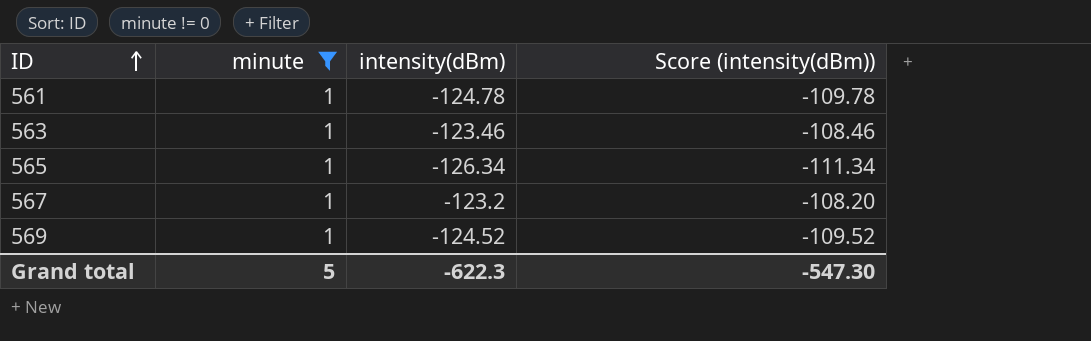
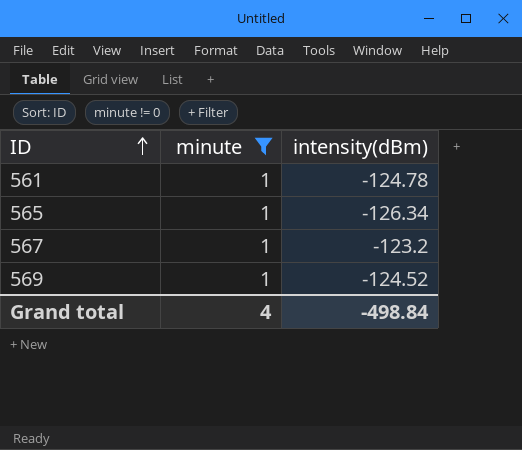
column Score (intensity(dBm)) | formula: [intensity(dBm)] + 15 -> none
row 563: 1 | -123.46 | -108.46 -> none
Grand total | minute: 5 -> 4
Grand total | intensity(dBm): -622.3 -> -498.84

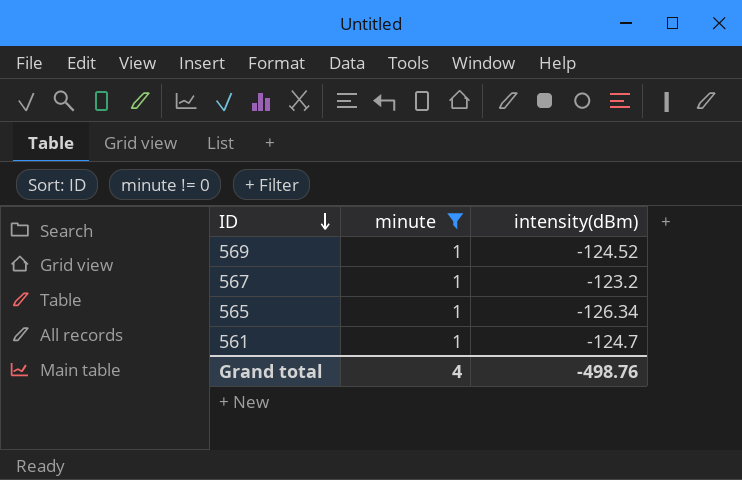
row order: ID ascending -> ID descending
561 | intensity(dBm): -124.78 -> -124.7
Grand total | intensity(dBm): -498.84 -> -498.76

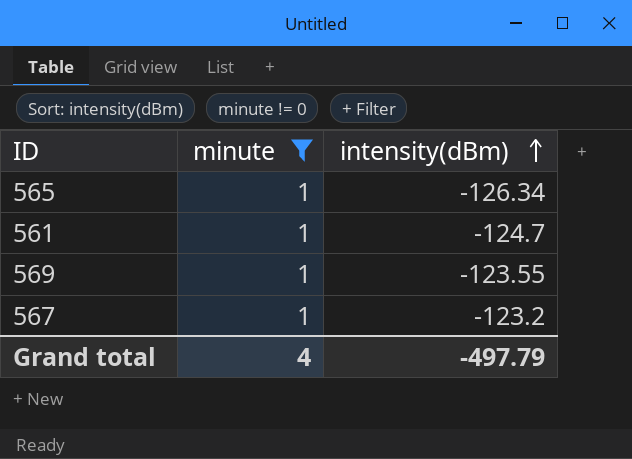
row order: ID descending -> intensity(dBm) ascending
569 | intensity(dBm): -124.52 -> -123.55
Grand total | intensity(dBm): -498.76 -> -497.79

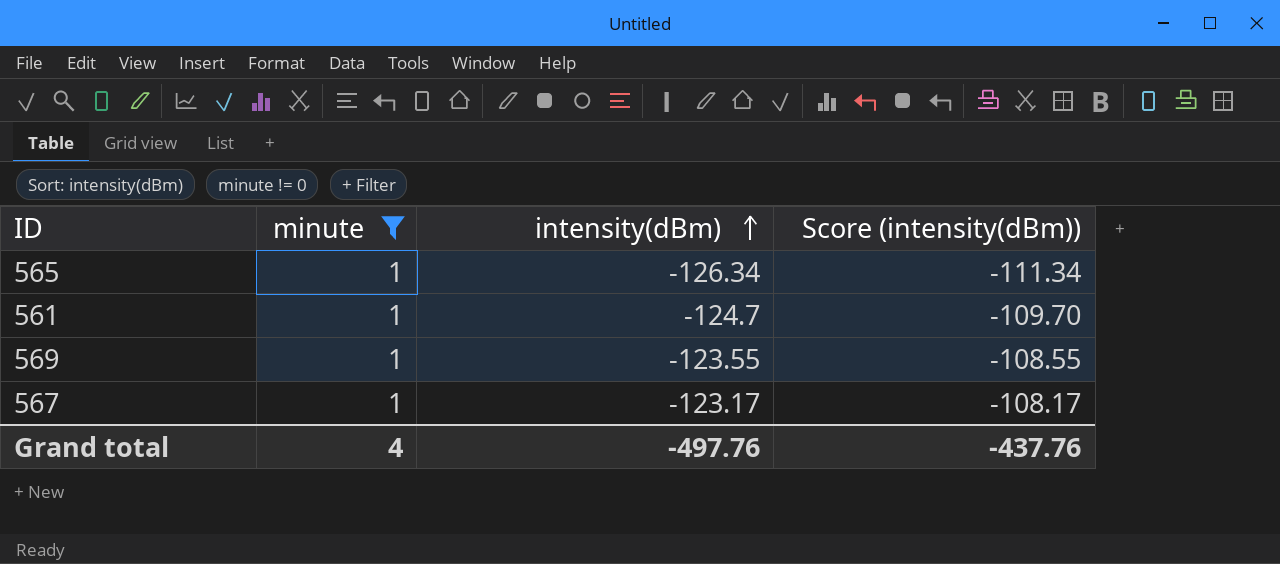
column Score (intensity(dBm)) | formula: none -> [intensity(dBm)] + 15
567 | intensity(dBm): -123.2 -> -123.17
Grand total | intensity(dBm): -497.79 -> -497.76

